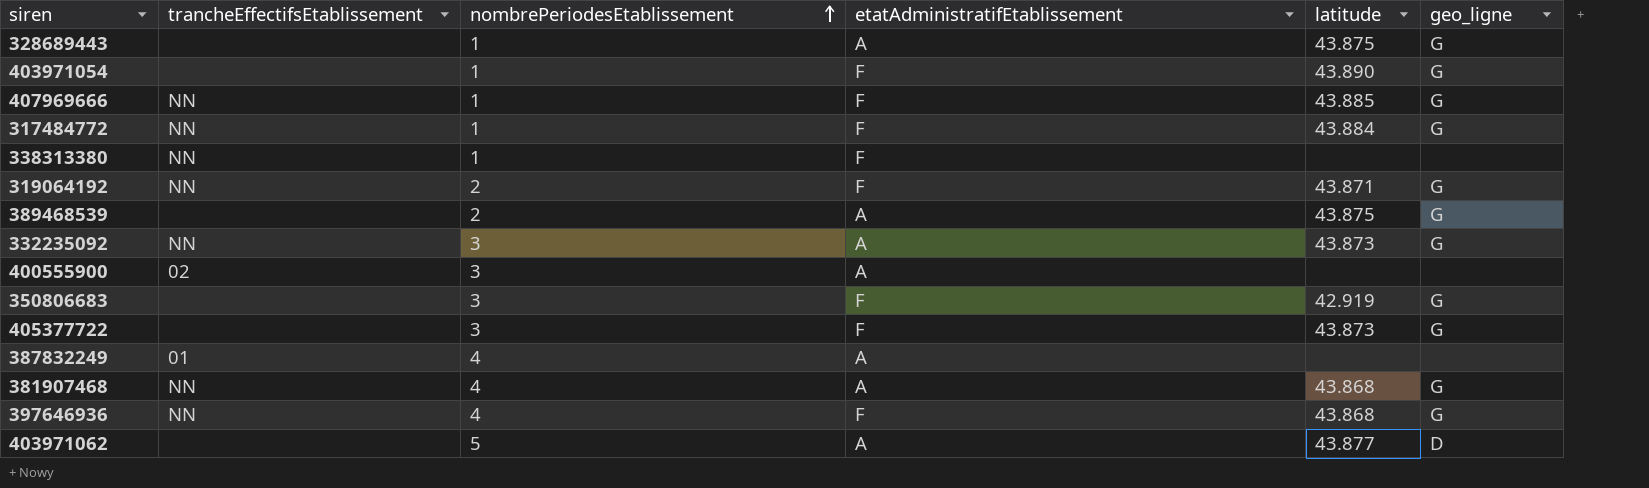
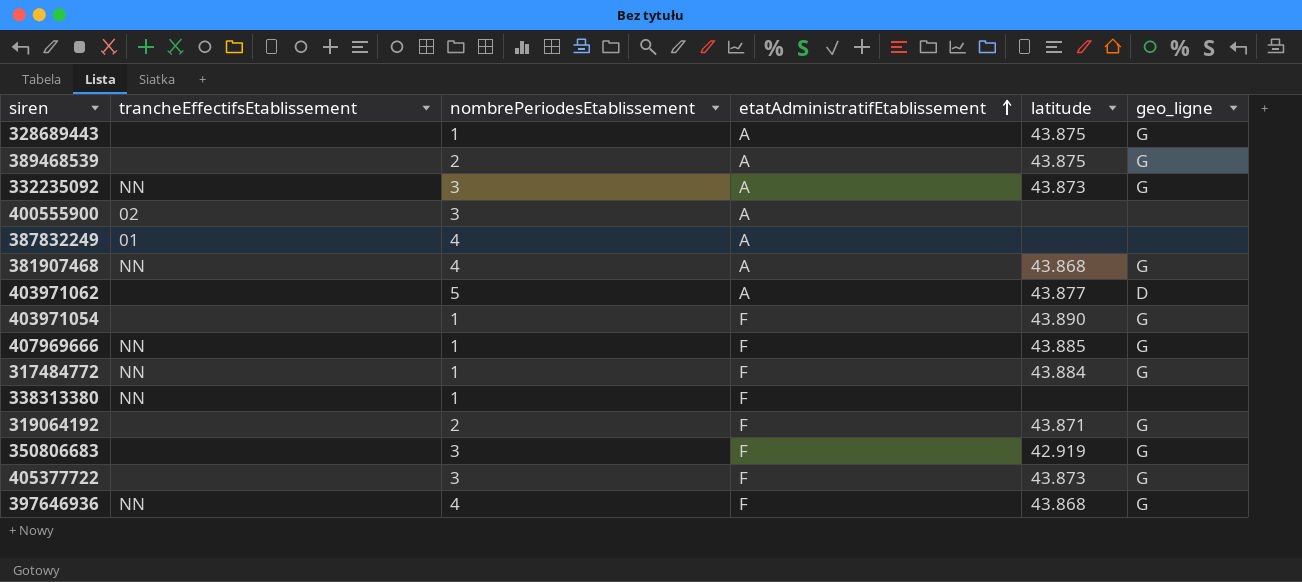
row order: nombrePeriodesEtablissement ascending -> etatAdministratifEtablissement ascending
319064192 | trancheEffectifsEtablissement: NN -> none

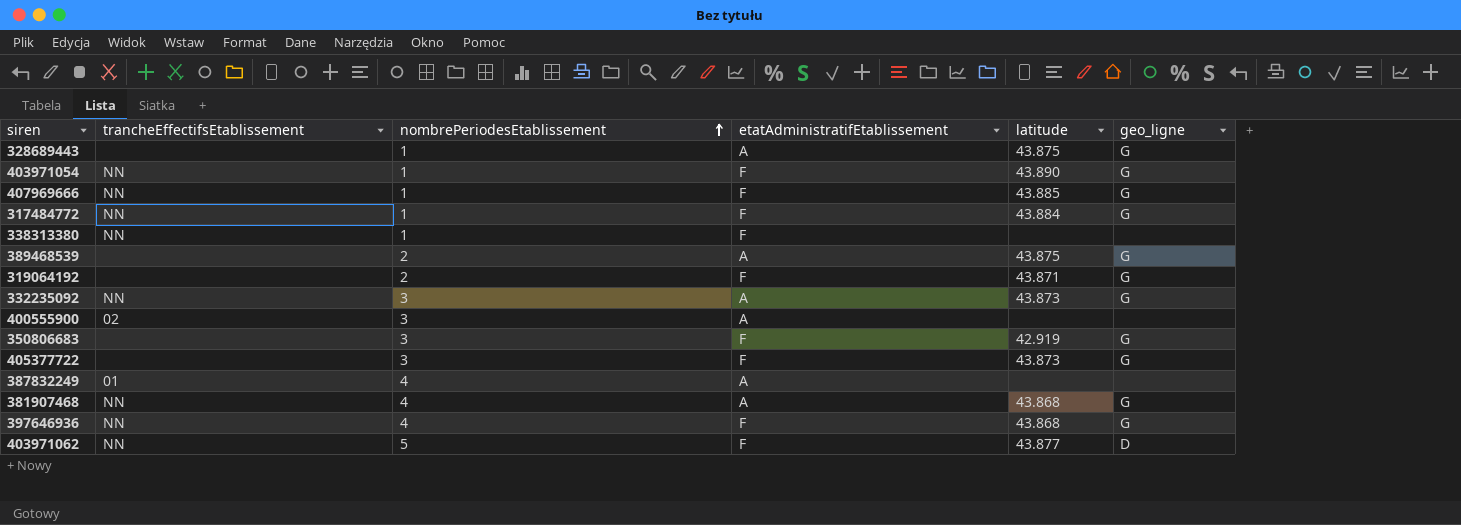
row order: etatAdministratifEtablissement ascending -> nombrePeriodesEtablissement ascending
403971054 | trancheEffectifsEtablissement: none -> NN
403971062 | trancheEffectifsEtablissement: none -> NN
403971062 | etatAdministratifEtablissement: A -> F

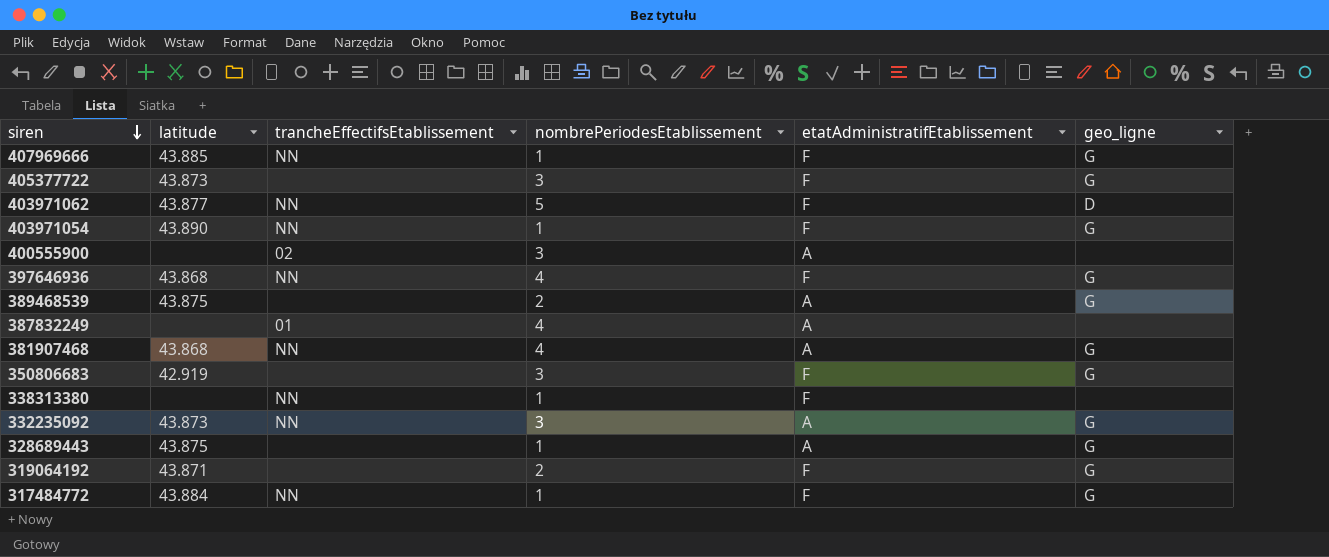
row order: nombrePeriodesEtablissement ascending -> siren descending
column latitude | position: 5 -> 2

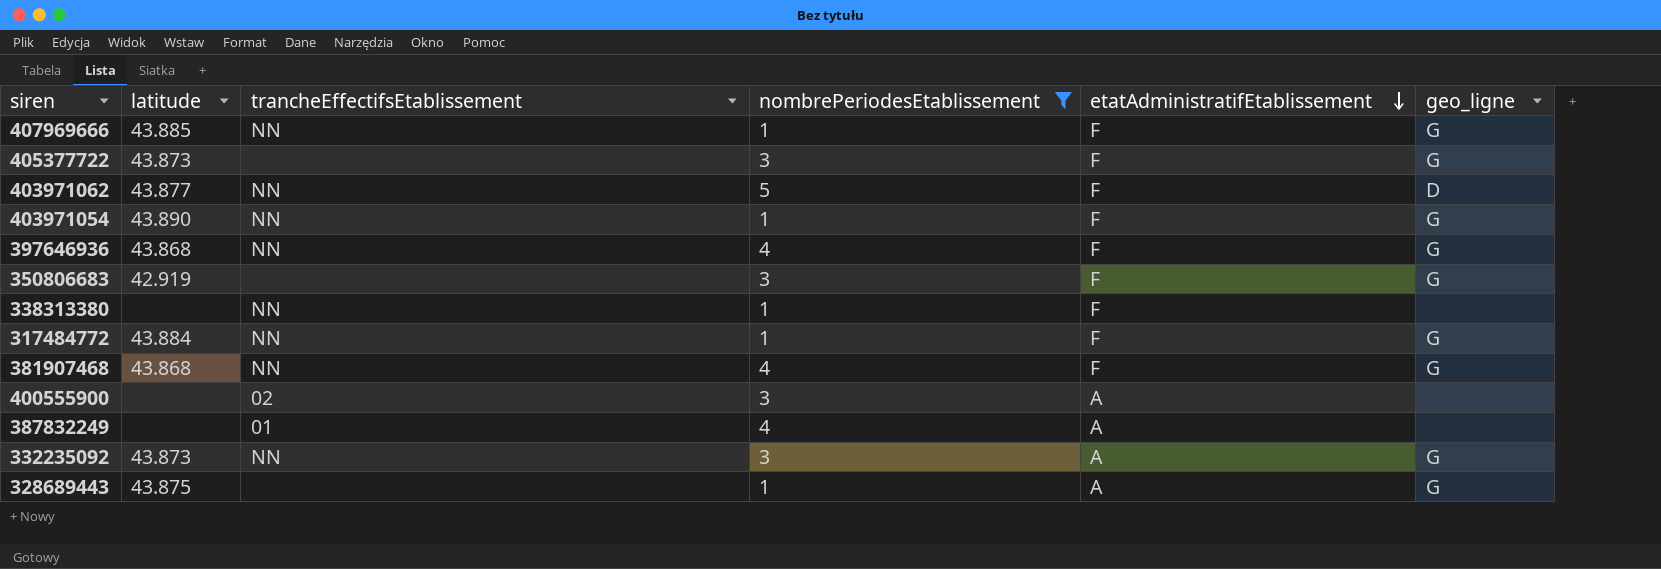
filter: none -> nombrePeriodesEtablissement != 2
row order: siren descending -> etatAdministratifEtablissement descending
381907468 | etatAdministratifEtablissement: A -> F

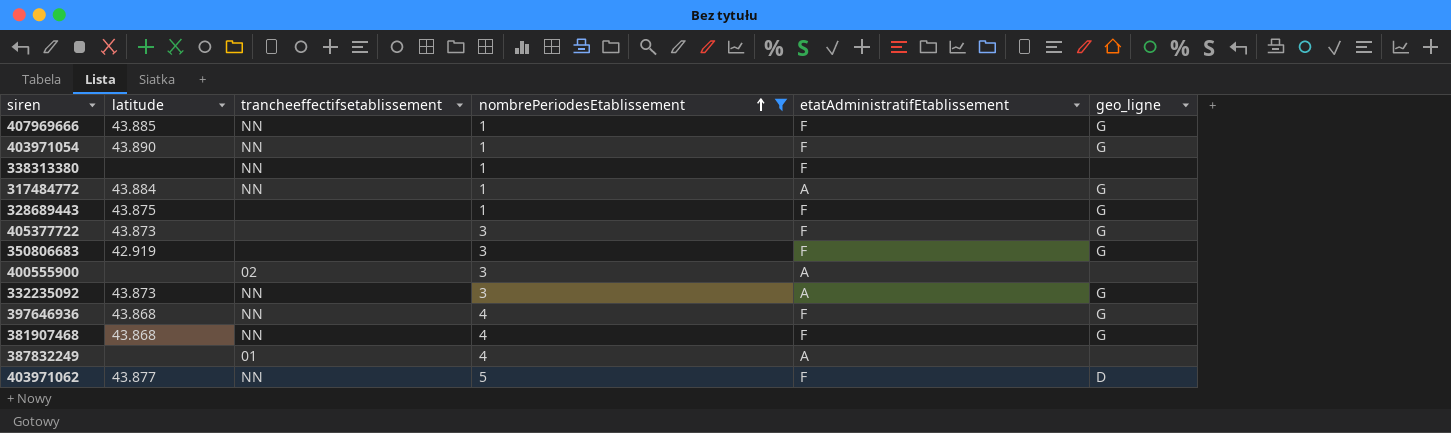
row order: etatAdministratifEtablissement descending -> nombrePeriodesEtablissement ascending
column name: trancheEffectifsEtablissement -> trancheeffectifsetablissement
317484772 | etatAdministratifEtablissement: F -> A
328689443 | etatAdministratifEtablissement: A -> F

